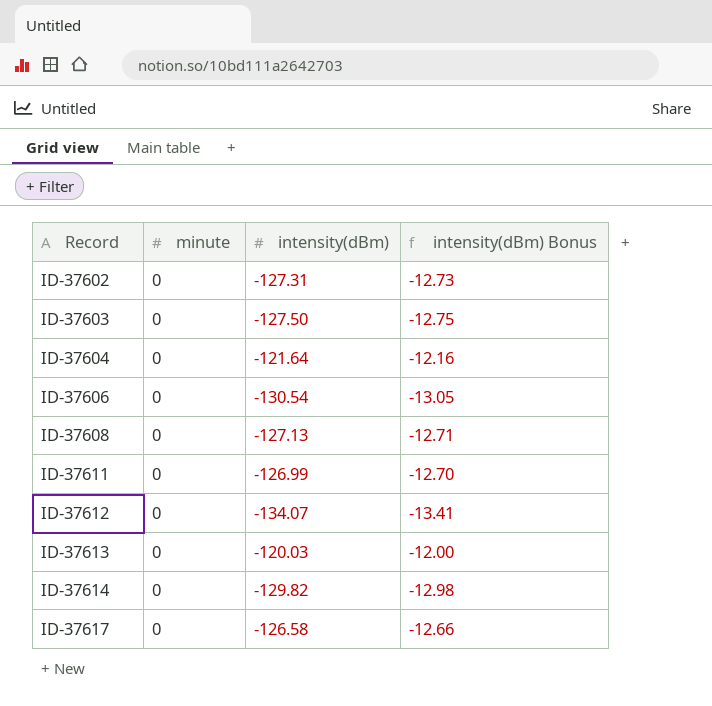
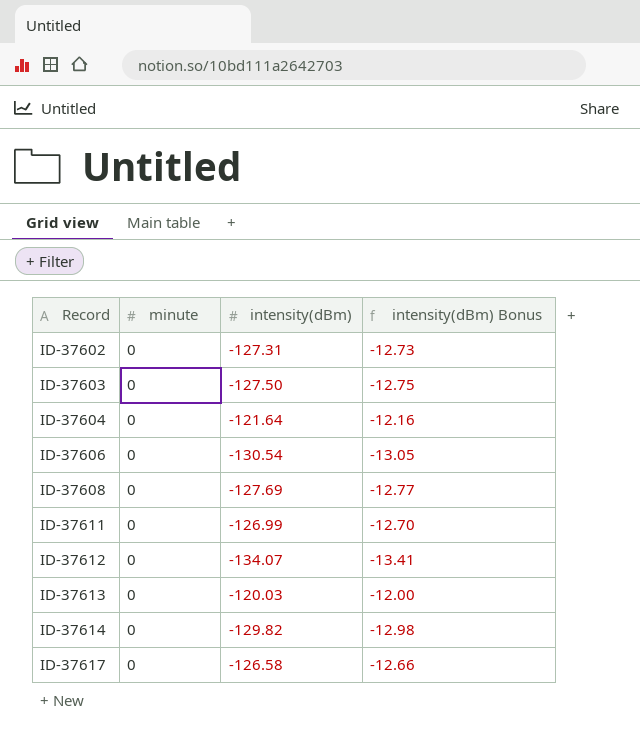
ID-37608 | intensity(dBm): -127.13 -> -127.69
ID-37608 | intensity(dBm) Bonus: -12.71 -> -12.77

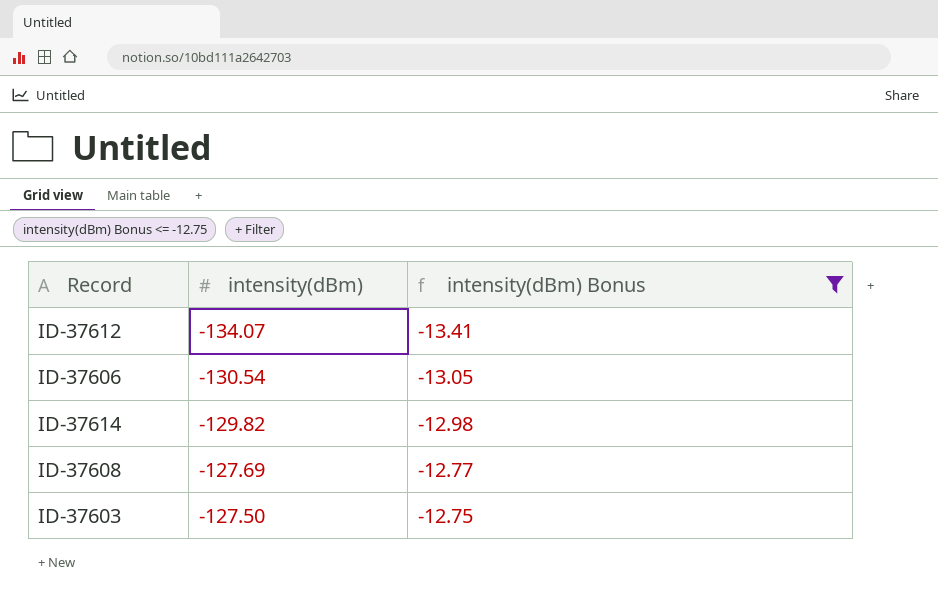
filter: none -> intensity(dBm) Bonus <= -12.75
row order: Record ascending -> intensity(dBm) ascending
column minute | position: 2 -> none

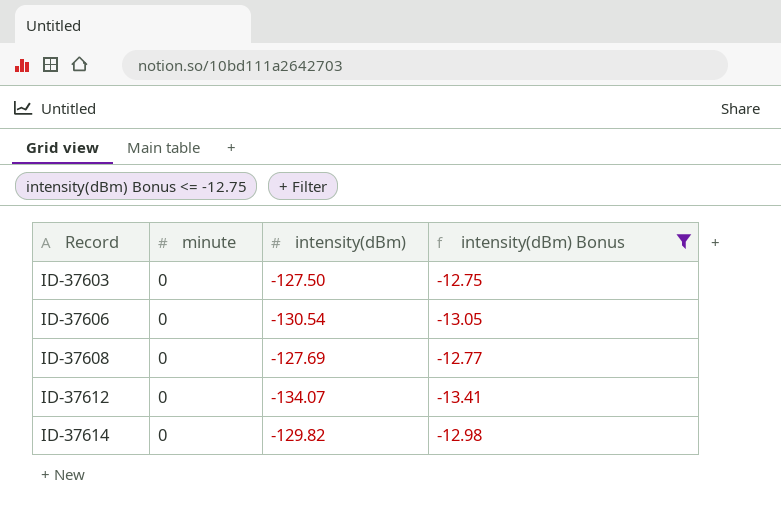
row order: intensity(dBm) ascending -> Record ascending
column minute | position: none -> 2

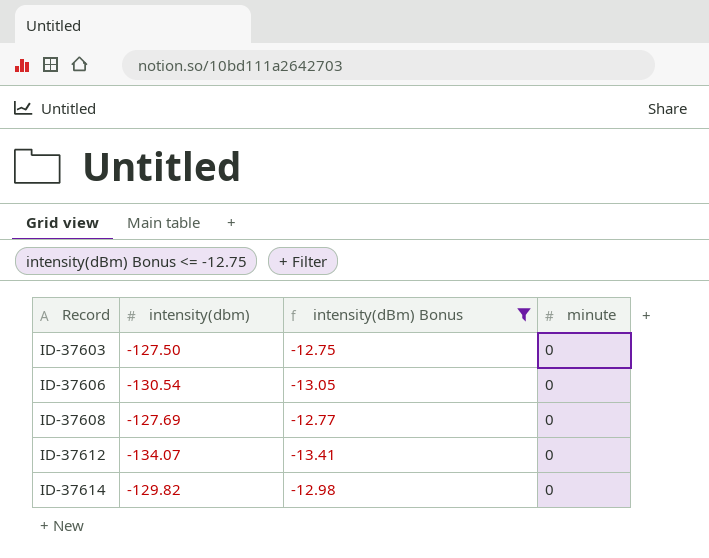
column name: intensity(dBm) -> intensity(dbm)
column minute | position: 2 -> 4

